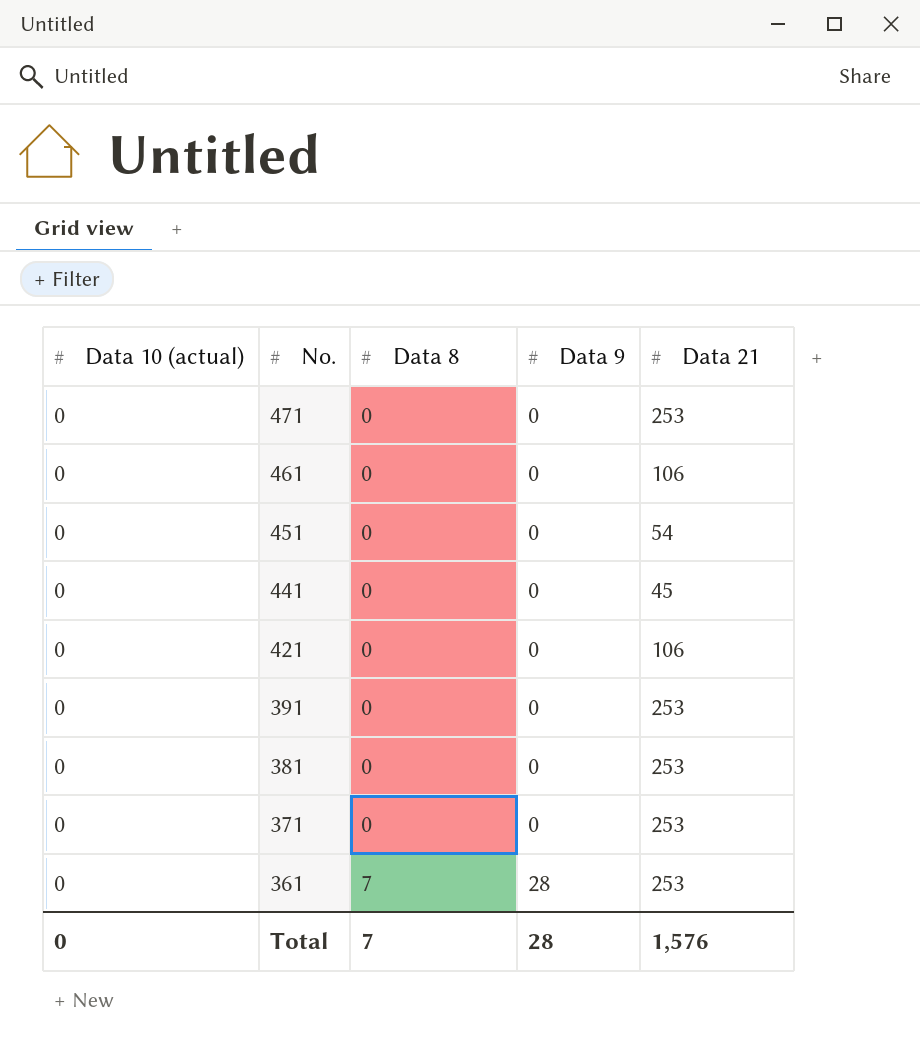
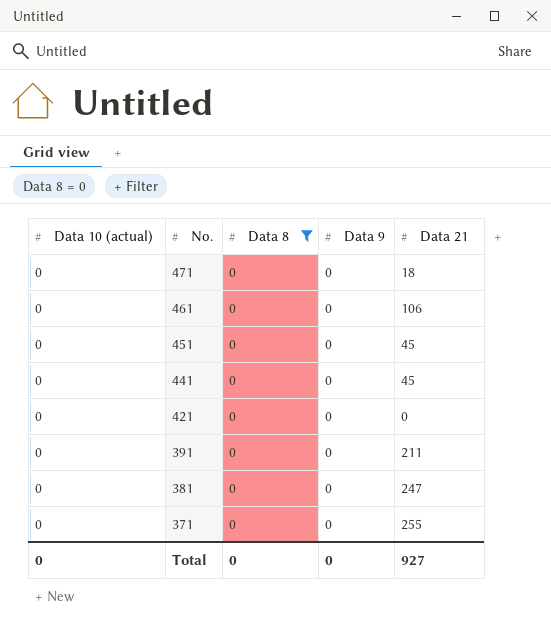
filter: none -> Data 8 = 0
471 | Data 21: 253 -> 18
451 | Data 21: 54 -> 45
421 | Data 21: 106 -> 0
391 | Data 21: 253 -> 211
381 | Data 21: 253 -> 247
371 | Data 21: 253 -> 255
Total | Data 8: 7 -> 0
Total | Data 9: 28 -> 0
Total | Data 21: 1,576 -> 927

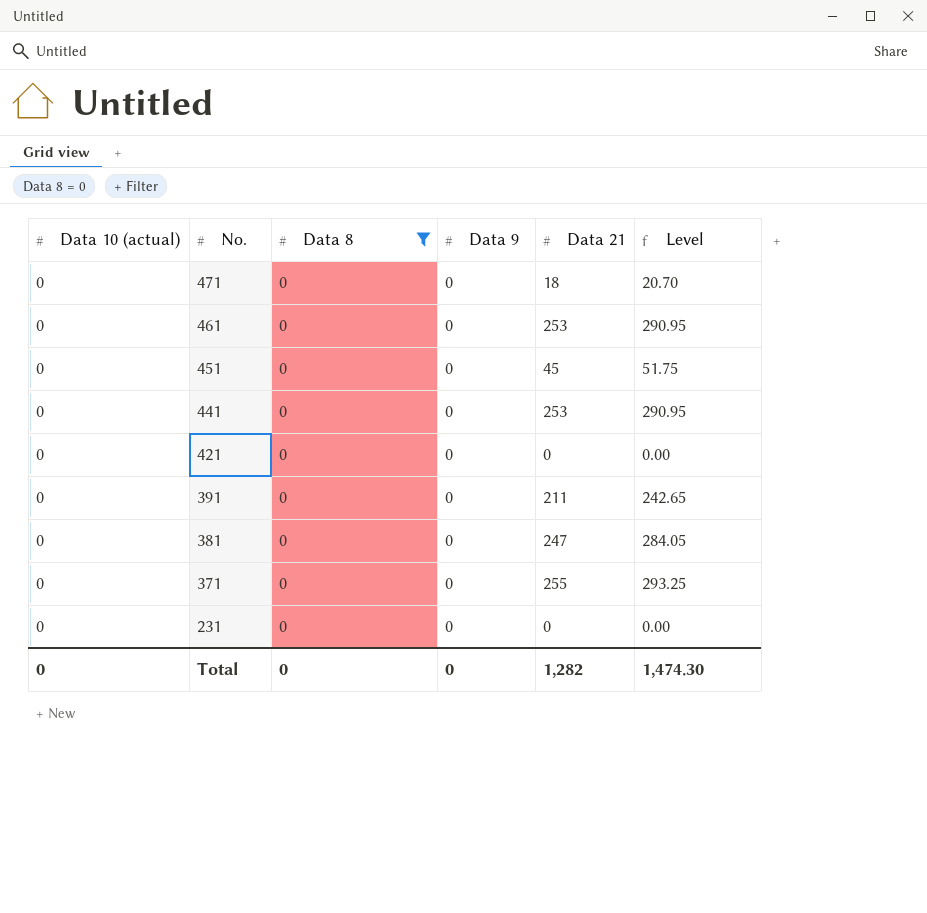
column Level | formula: none -> [Data 21] * 1.15
461 | Data 21: 106 -> 253
441 | Data 21: 45 -> 253
row 231: none -> 0 | 0 | 0 | 0 | 0.00
Total | Data 21: 927 -> 1,282

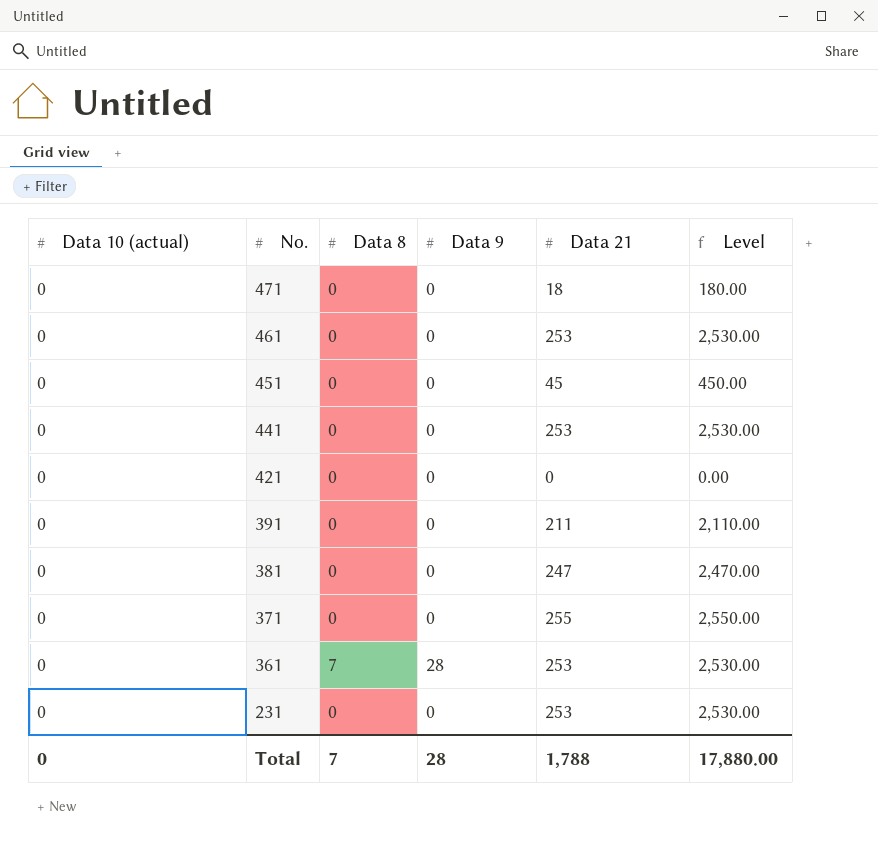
filter: Data 8 = 0 -> none
column Level | formula: [Data 21] * 1.15 -> [Data 21] * 10
231 | Data 21: 0 -> 253
Total | Data 8: 0 -> 7
Total | Data 9: 0 -> 28
Total | Data 21: 1,282 -> 1,788
Total | Level: 1,474.30 -> 17,880.00

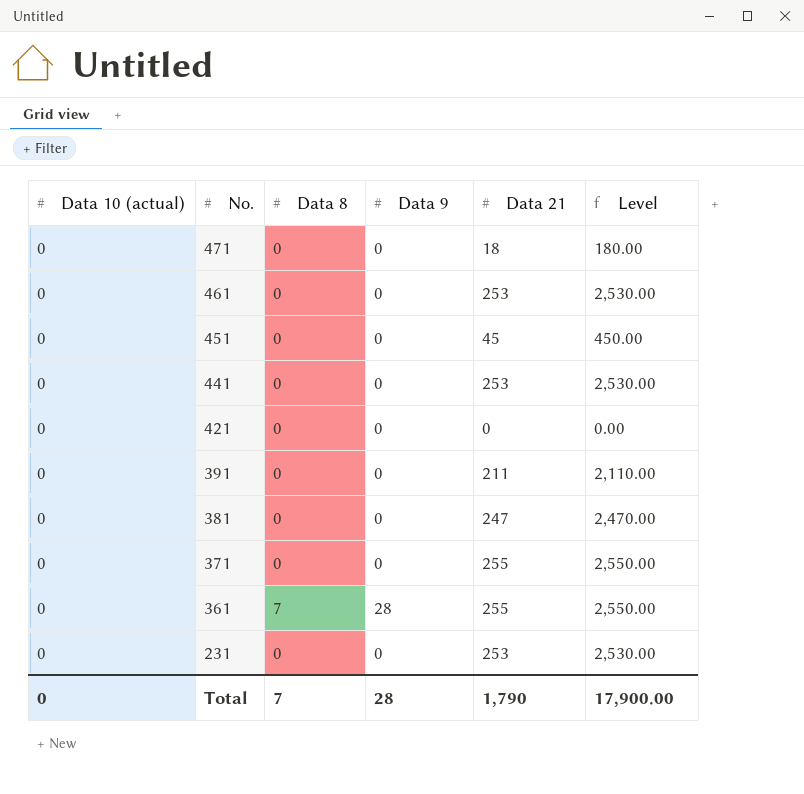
361 | Data 21: 253 -> 255
361 | Level: 2,530.00 -> 2,550.00
Total | Data 21: 1,788 -> 1,790
Total | Level: 17,880.00 -> 17,900.00

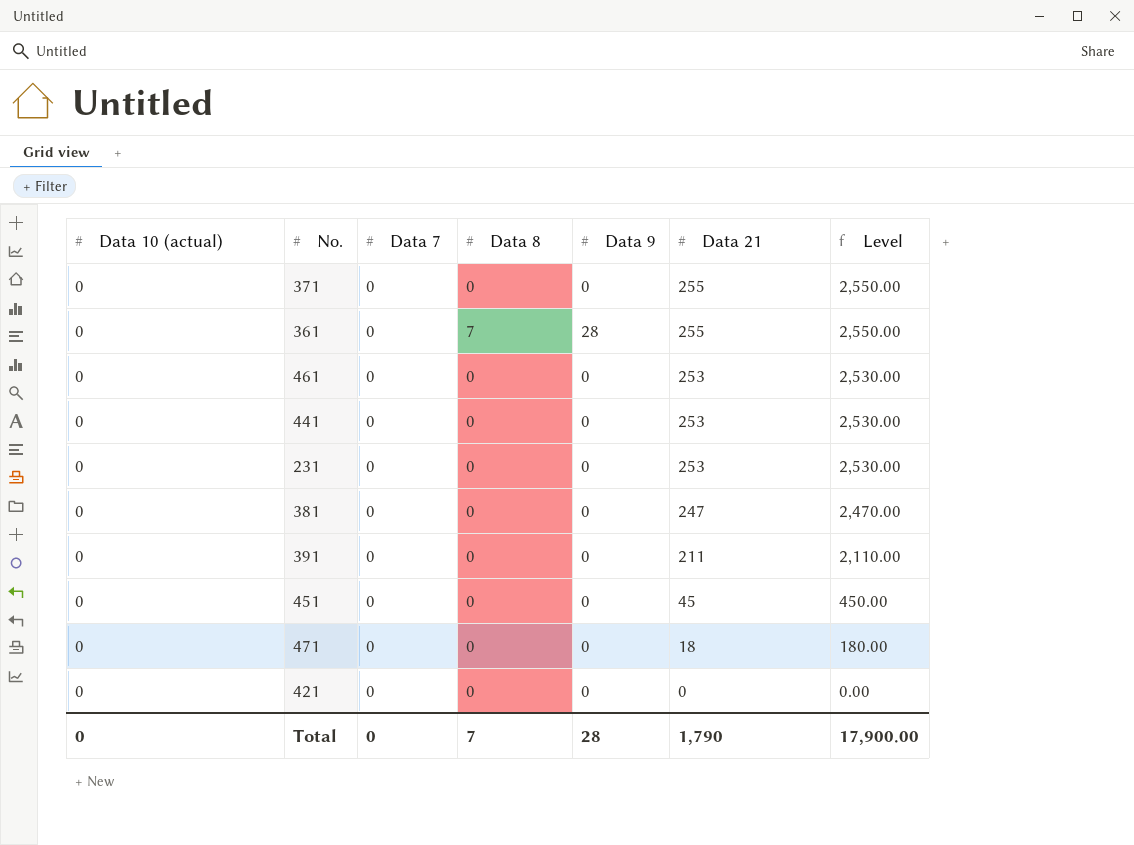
row order: No. descending -> Data 21 descending
column Data 7 | position: none -> 3

